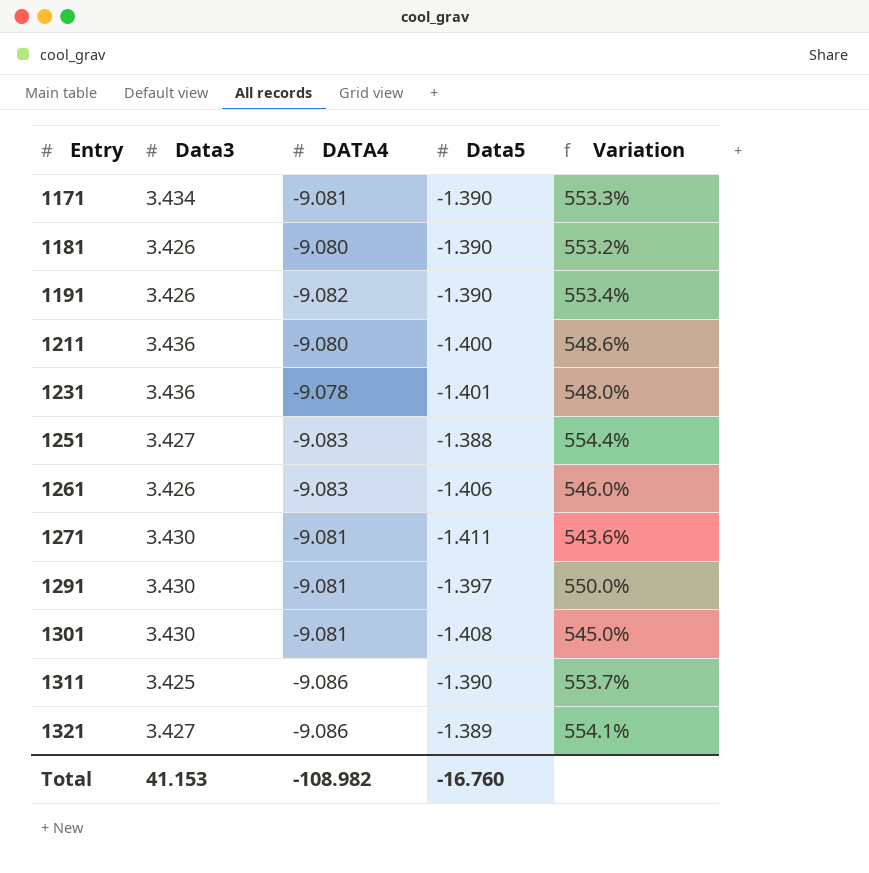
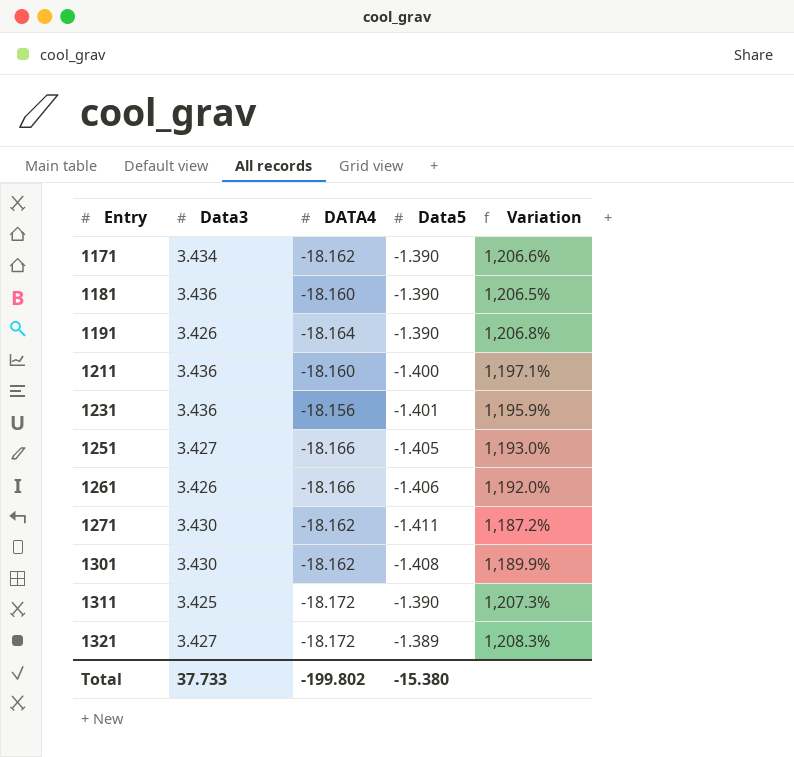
row 1291: 3.430 | -9.081 | -1.397 | 550.0% -> none
1171 | DATA4: -9.081 -> -18.162
1171 | Variation: 553.3% -> 1,206.6%
1181 | Data3: 3.426 -> 3.436
1181 | DATA4: -9.080 -> -18.160
1181 | Variation: 553.2% -> 1,206.5%
1191 | DATA4: -9.082 -> -18.164
1191 | Variation: 553.4% -> 1,206.8%
1211 | DATA4: -9.080 -> -18.160
1211 | Variation: 548.6% -> 1,197.1%
1231 | DATA4: -9.078 -> -18.156
1231 | Variation: 548.0% -> 1,195.9%
1251 | DATA4: -9.083 -> -18.166
1251 | Data5: -1.388 -> -1.405
1251 | Variation: 554.4% -> 1,193.0%
1261 | DATA4: -9.083 -> -18.166
1261 | Variation: 546.0% -> 1,192.0%
1271 | DATA4: -9.081 -> -18.162
1271 | Variation: 543.6% -> 1,187.2%
1301 | DATA4: -9.081 -> -18.162
1301 | Variation: 545.0% -> 1,189.9%
1311 | DATA4: -9.086 -> -18.172
1311 | Variation: 553.7% -> 1,207.3%
1321 | DATA4: -9.086 -> -18.172
1321 | Variation: 554.1% -> 1,208.3%
Total | Data3: 41.153 -> 37.733
Total | DATA4: -108.982 -> -199.802
Total | Data5: -16.760 -> -15.380

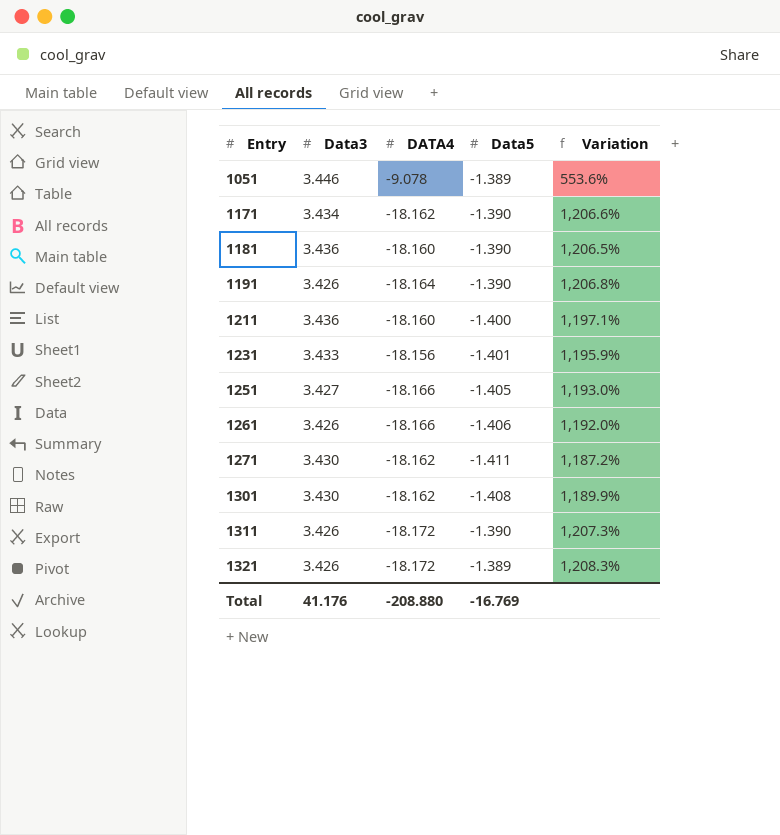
row 1051: none -> 3.446 | -9.078 | -1.389 | 553.6%
1231 | Data3: 3.436 -> 3.433
1311 | Data3: 3.425 -> 3.426
1321 | Data3: 3.427 -> 3.426
Total | Data3: 37.733 -> 41.176
Total | DATA4: -199.802 -> -208.880
Total | Data5: -15.380 -> -16.769

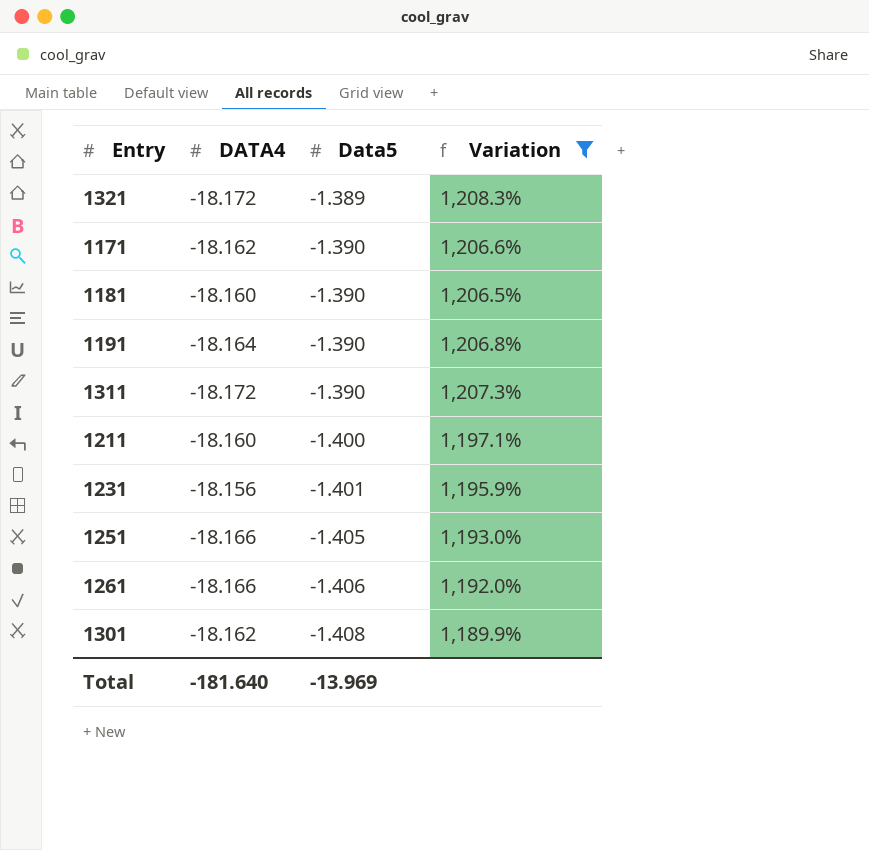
filter: none -> Variation >= 1,189.9%
row order: Entry ascending -> Data5 descending
column Data3 | position: 2 -> none
Total | DATA4: -208.880 -> -181.640
Total | Data5: -16.769 -> -13.969

